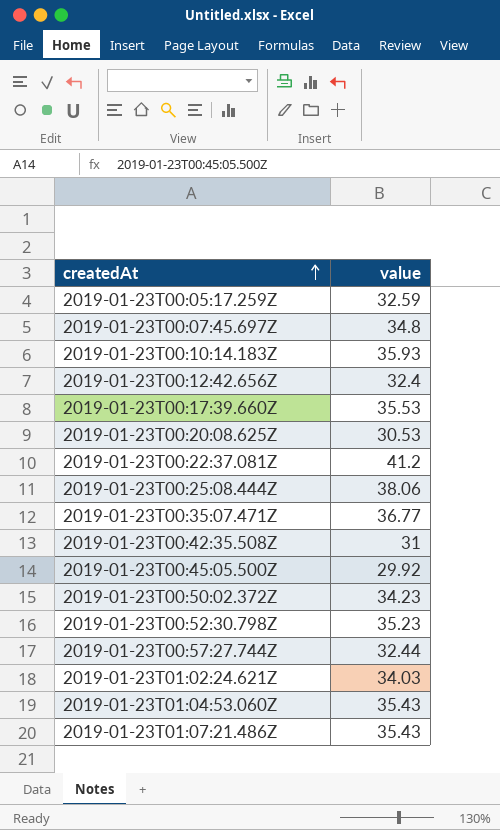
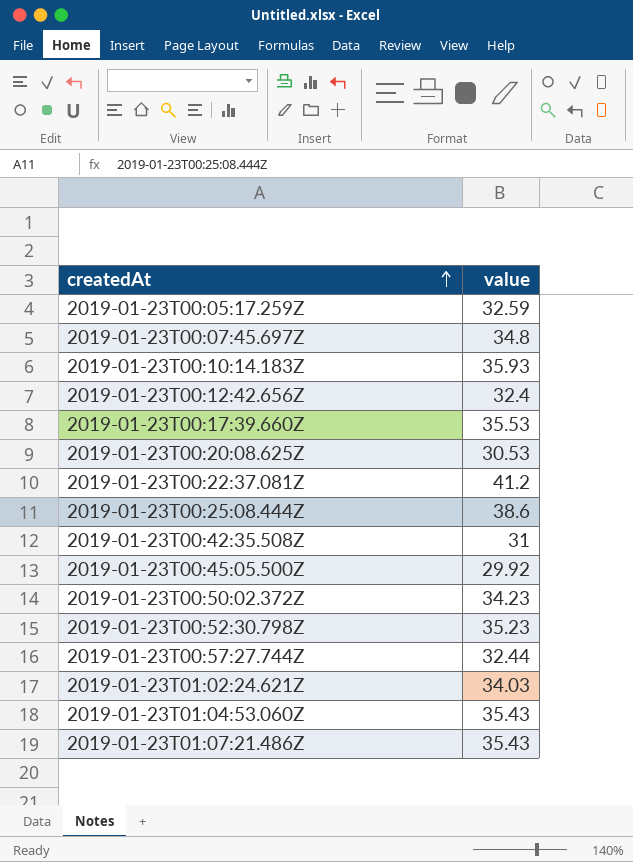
row 2019-01-23T00:35:07.471Z: 36.77 -> none
2019-01-23T00:25:08.444Z | value: 38.06 -> 38.6

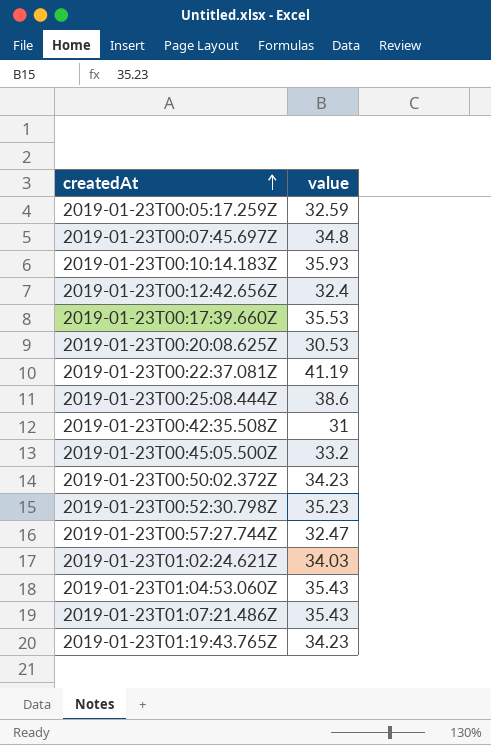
2019-01-23T00:22:37.081Z | value: 41.2 -> 41.19
2019-01-23T00:45:05.500Z | value: 29.92 -> 33.2
2019-01-23T00:57:27.744Z | value: 32.44 -> 32.47
row 2019-01-23T01:19:43.765Z: none -> 34.23

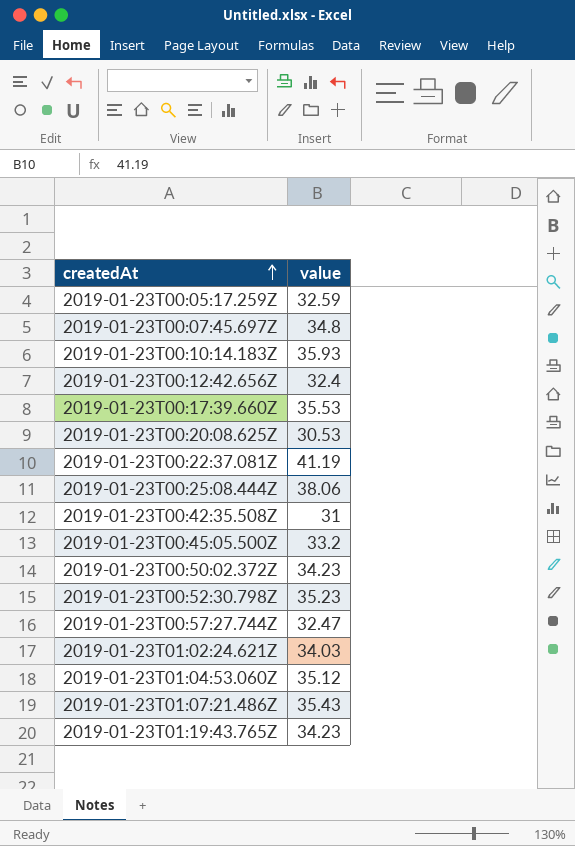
2019-01-23T00:25:08.444Z | value: 38.6 -> 38.06
2019-01-23T01:04:53.060Z | value: 35.43 -> 35.12

